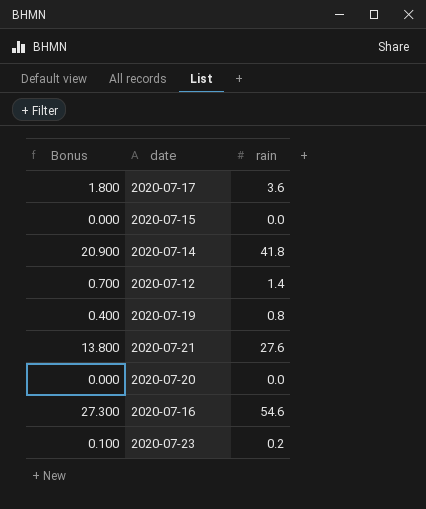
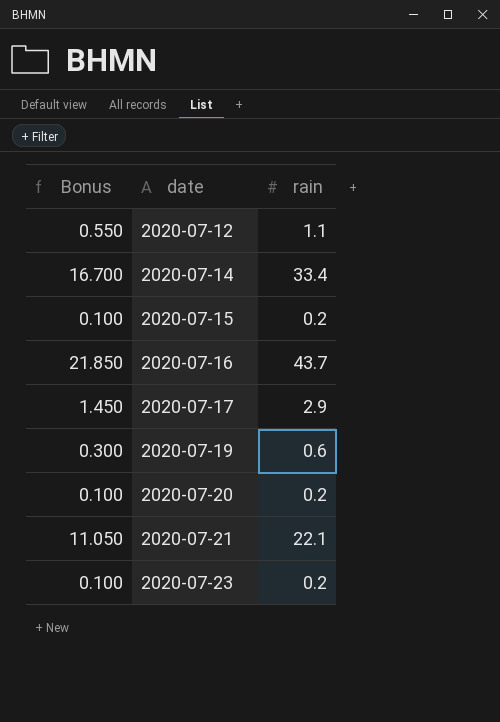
row order: none -> date ascending
2020-07-12 | Bonus: 0.700 -> 0.550
2020-07-12 | rain: 1.4 -> 1.1
2020-07-14 | Bonus: 20.900 -> 16.700
2020-07-14 | rain: 41.8 -> 33.4
2020-07-15 | Bonus: 0.000 -> 0.100
2020-07-15 | rain: 0.0 -> 0.2
2020-07-16 | Bonus: 27.300 -> 21.850
2020-07-16 | rain: 54.6 -> 43.7
2020-07-17 | Bonus: 1.800 -> 1.450
2020-07-17 | rain: 3.6 -> 2.9
2020-07-19 | Bonus: 0.400 -> 0.300
2020-07-19 | rain: 0.8 -> 0.6
2020-07-20 | Bonus: 0.000 -> 0.100
2020-07-20 | rain: 0.0 -> 0.2
2020-07-21 | Bonus: 13.800 -> 11.050
2020-07-21 | rain: 27.6 -> 22.1

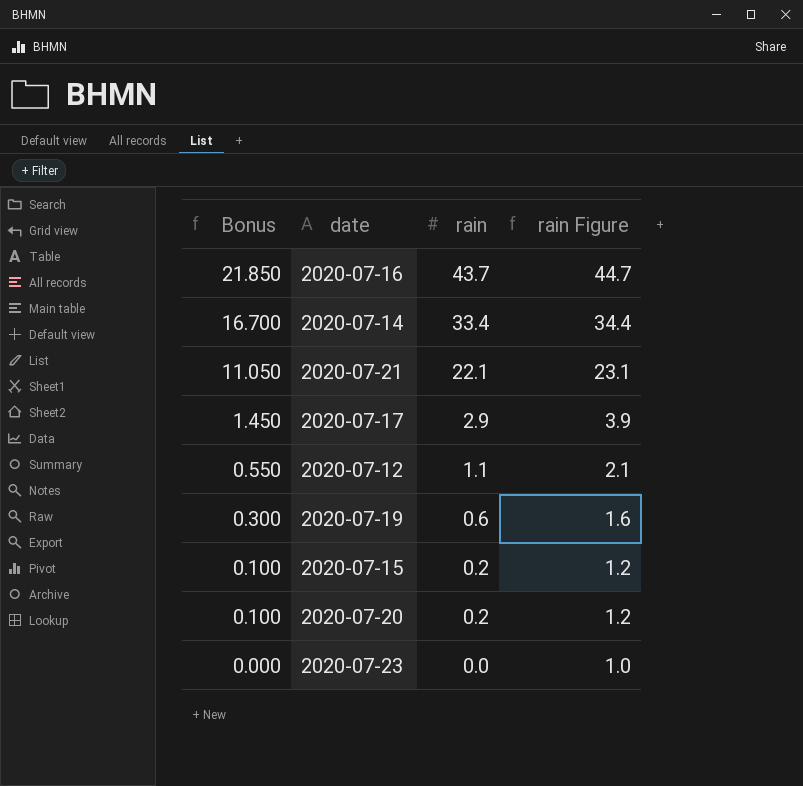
row order: date ascending -> Bonus descending
column rain Figure | formula: none -> [rain] + 1
2020-07-23 | Bonus: 0.100 -> 0.000
2020-07-23 | rain: 0.2 -> 0.0

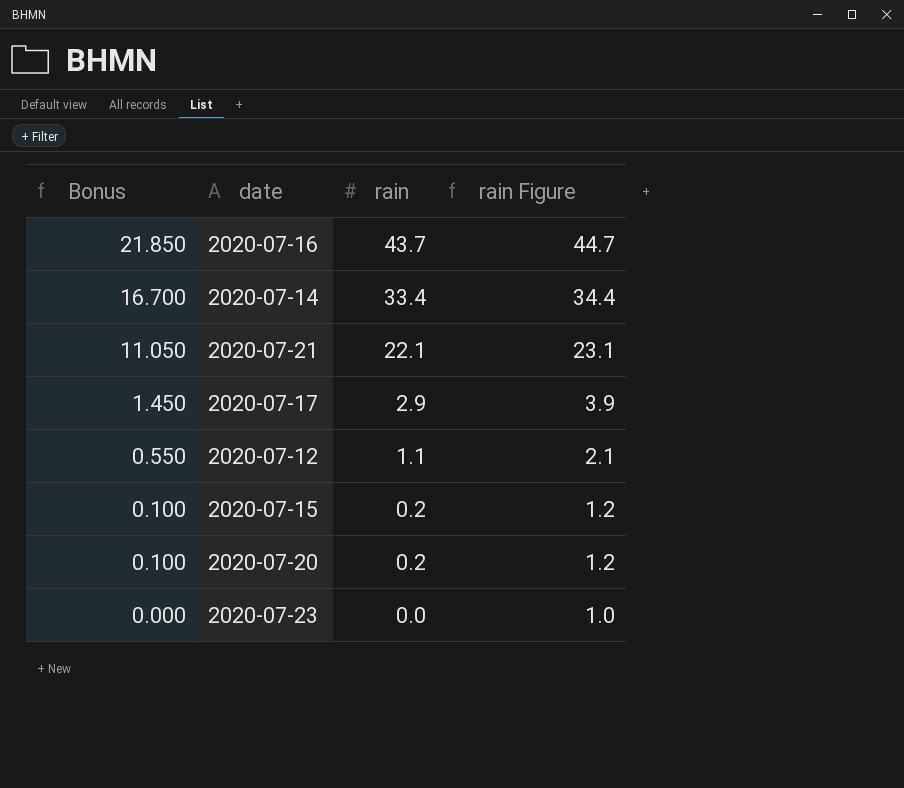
row 2020-07-19: 0.300 | 0.6 | 1.6 -> none

